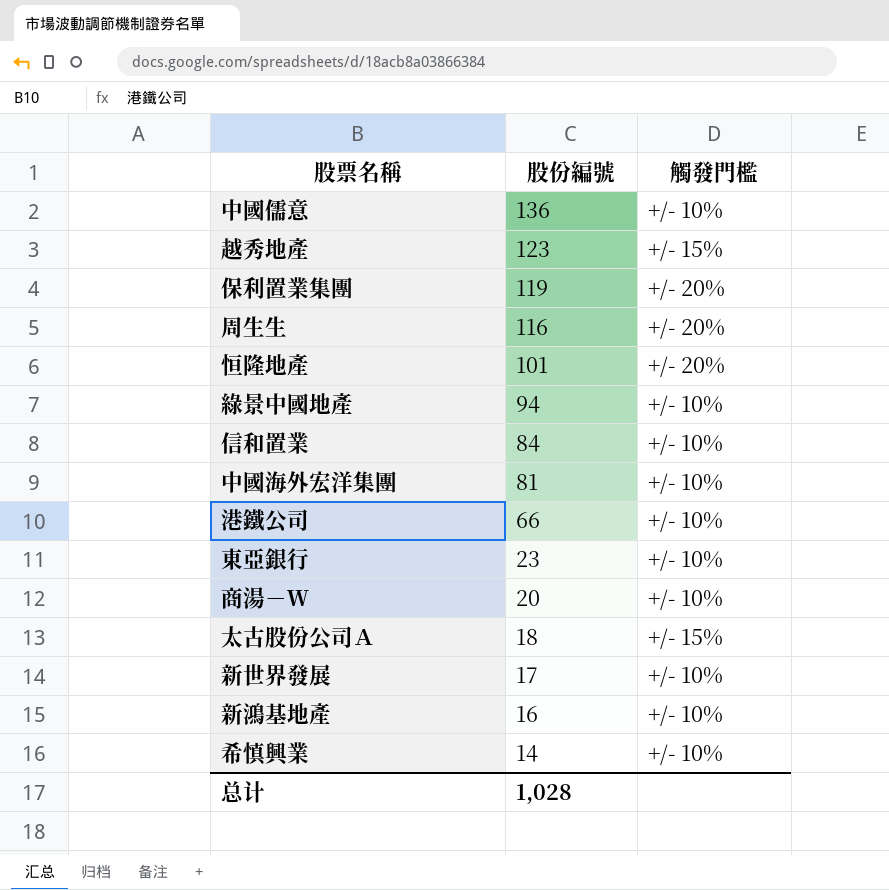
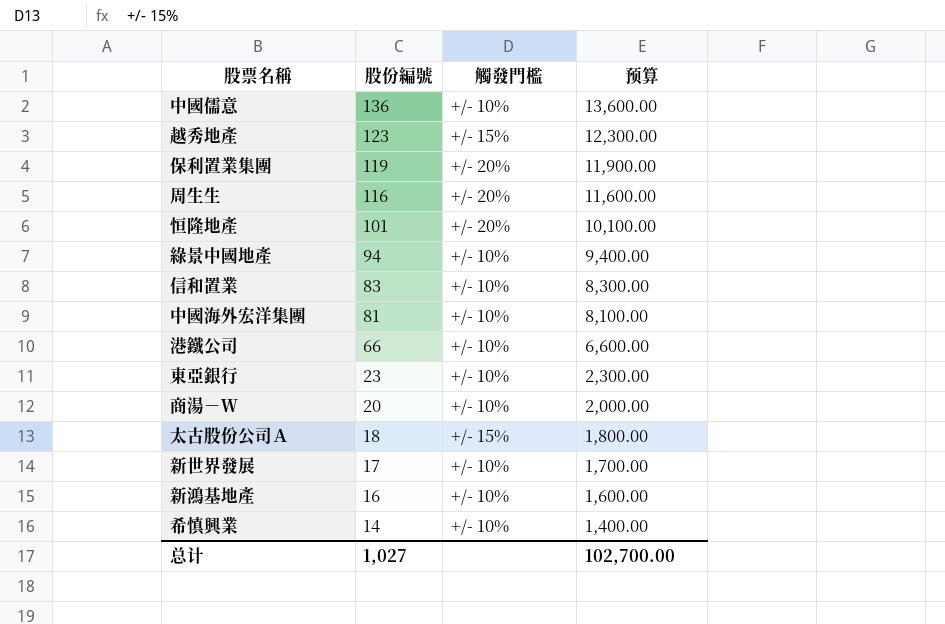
column 预算 | formula: none -> [股份編號] * 100
信和置業 | 股份編號: 84 -> 83
总计 | 股份編號: 1,028 -> 1,027

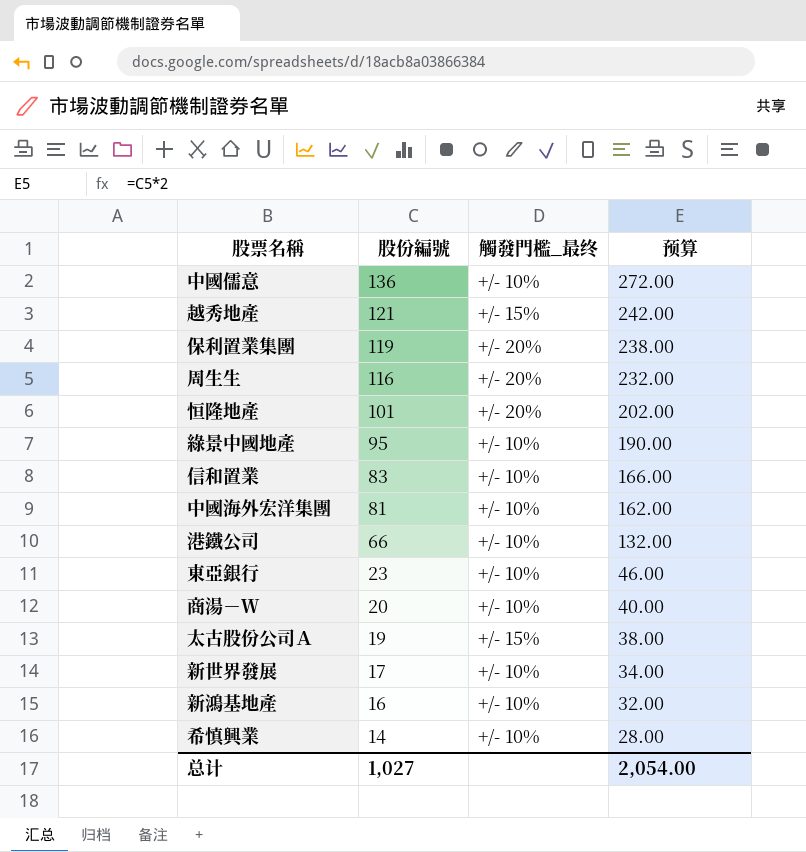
column name: 觸發門檻 -> 觸發門檻_最终
column 预算 | formula: [股份編號] * 100 -> [股份編號] * 2
越秀地產 | 股份編號: 123 -> 121
綠景中國地產 | 股份編號: 94 -> 95
太古股份公司Ａ | 股份編號: 18 -> 19
总计 | 预算: 102,700.00 -> 2,054.00

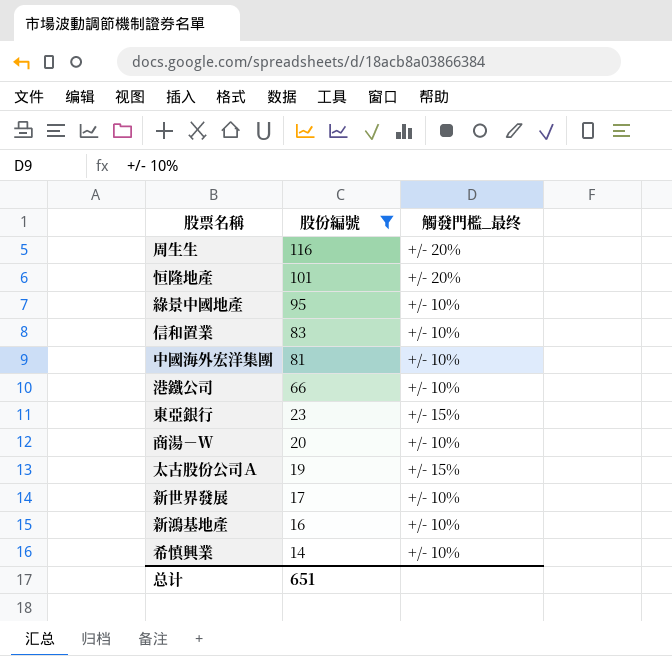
filter: none -> 股份編號 <= 116
column 预算 | formula: [股份編號] * 2 -> none
東亞銀行 | 觸發門檻_最终: +/- 10% -> +/- 15%
总计 | 股份編號: 1,027 -> 651

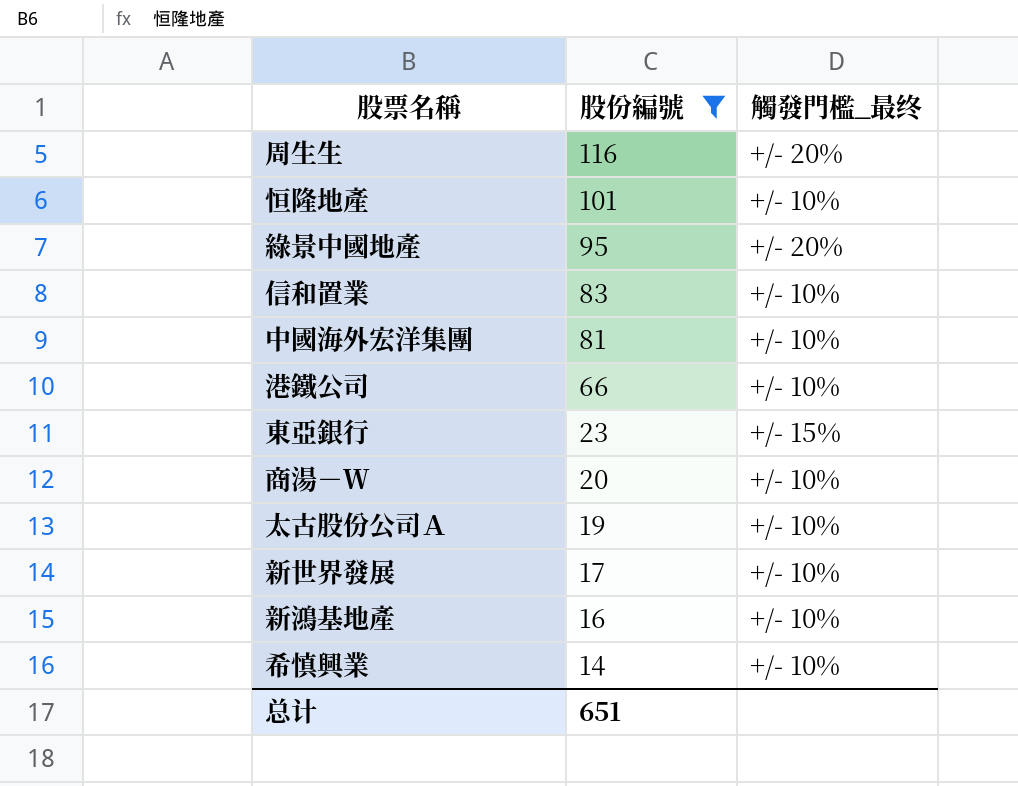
恒隆地產 | 觸發門檻_最终: +/- 20% -> +/- 10%
綠景中國地產 | 觸發門檻_最终: +/- 10% -> +/- 20%
太古股份公司Ａ | 觸發門檻_最终: +/- 15% -> +/- 10%

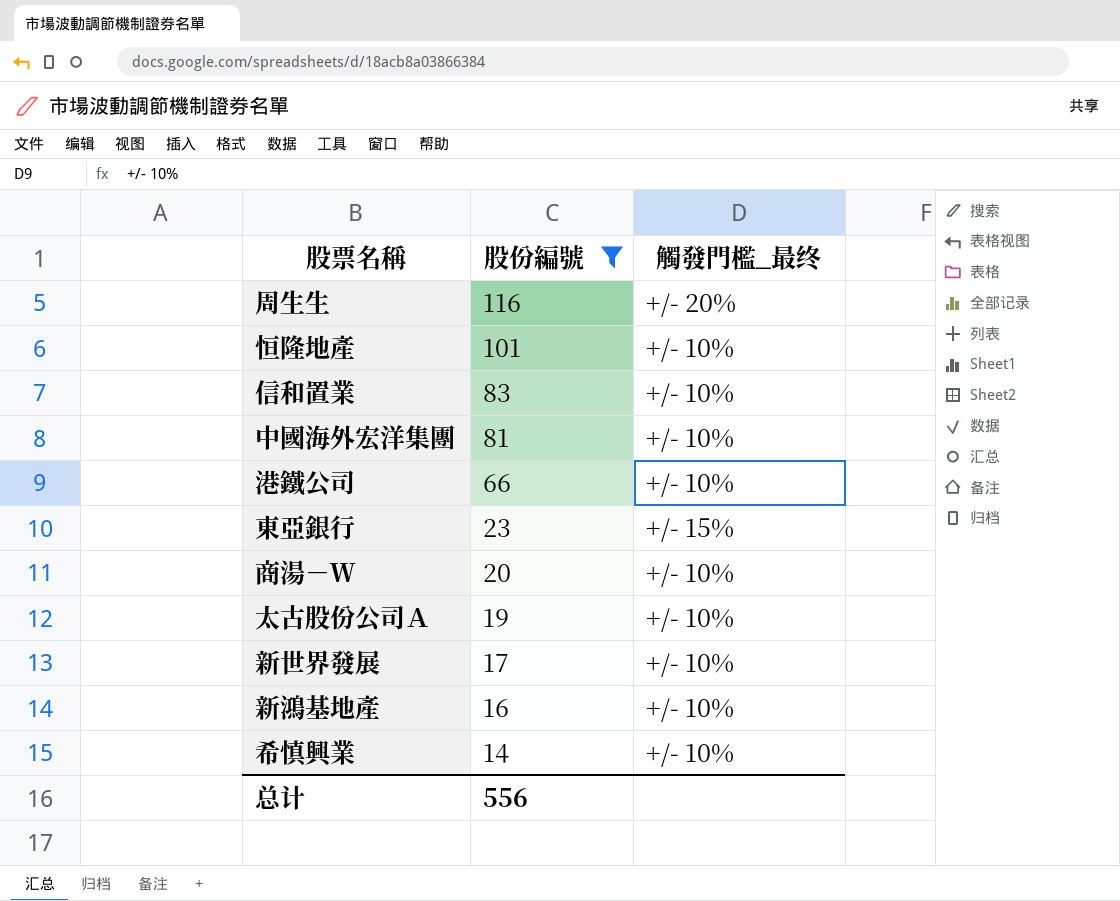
row 綠景中國地產: 95 | +/- 20% -> none
总计 | 股份編號: 651 -> 556

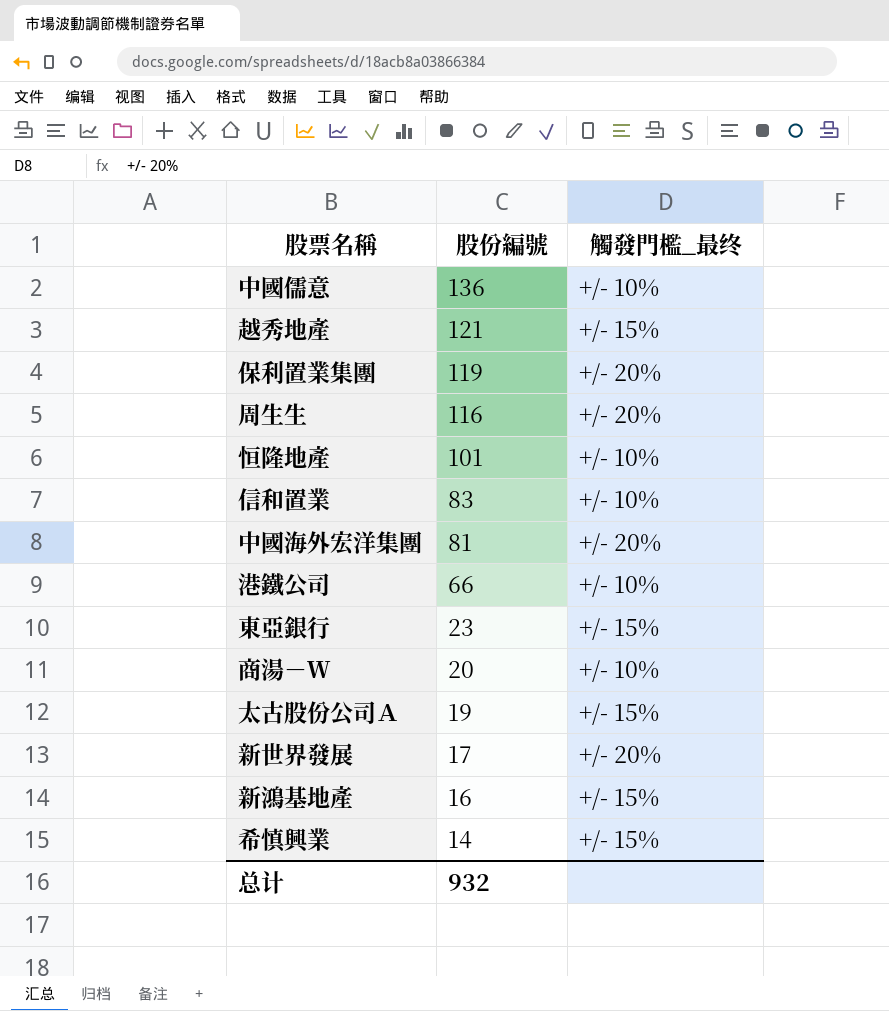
filter: 股份編號 <= 116 -> none
中國海外宏洋集團 | 觸發門檻_最终: +/- 10% -> +/- 20%
太古股份公司Ａ | 觸發門檻_最终: +/- 10% -> +/- 15%
新世界發展 | 觸發門檻_最终: +/- 10% -> +/- 20%
新鴻基地產 | 觸發門檻_最终: +/- 10% -> +/- 15%
希慎興業 | 觸發門檻_最终: +/- 10% -> +/- 15%
总计 | 股份編號: 556 -> 932

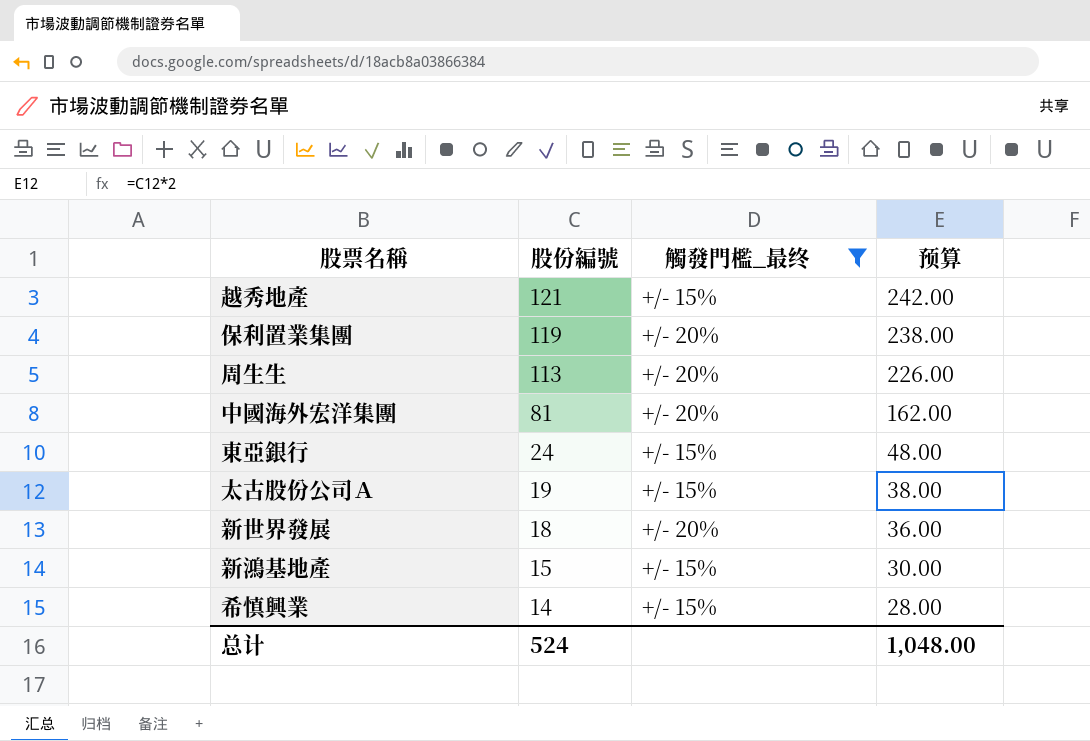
filter: none -> 觸發門檻_最终 != +/- 10%
column 预算 | formula: none -> [股份編號] * 2
周生生 | 股份編號: 116 -> 113
東亞銀行 | 股份編號: 23 -> 24
新世界發展 | 股份編號: 17 -> 18
新鴻基地產 | 股份編號: 16 -> 15
总计 | 股份編號: 932 -> 524

